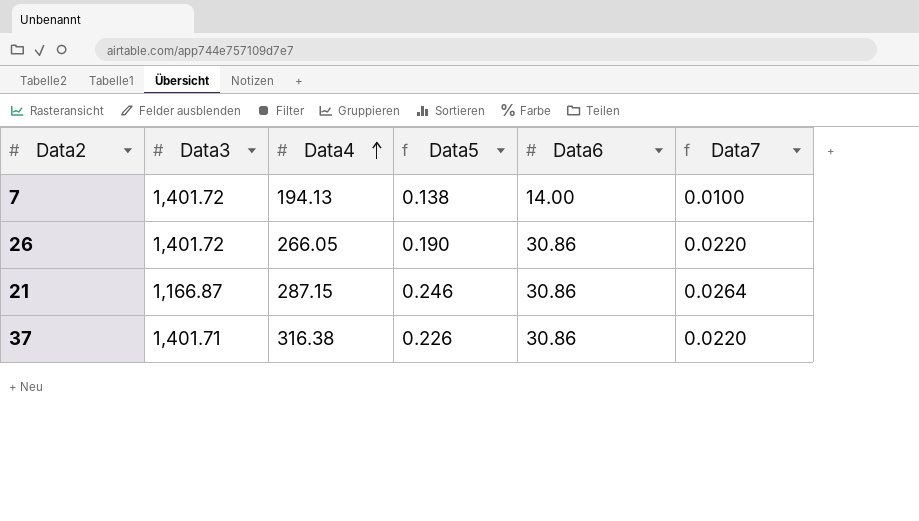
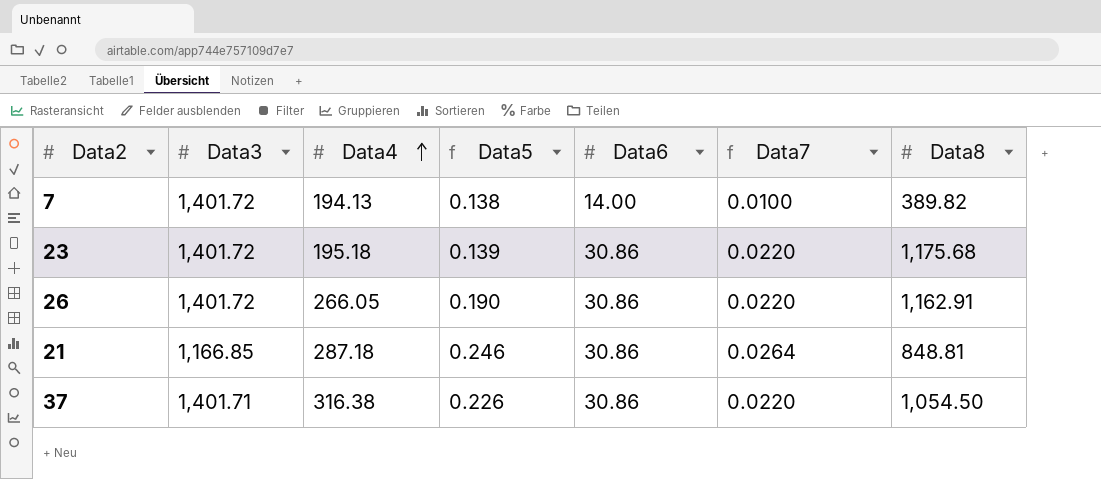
column Data8 | position: none -> 7
row 23: none -> 1,401.72 | 195.18 | 0.139 | 30.86 | 0.0220 | 1,175.68
21 | Data3: 1,166.87 -> 1,166.85
21 | Data4: 287.15 -> 287.18

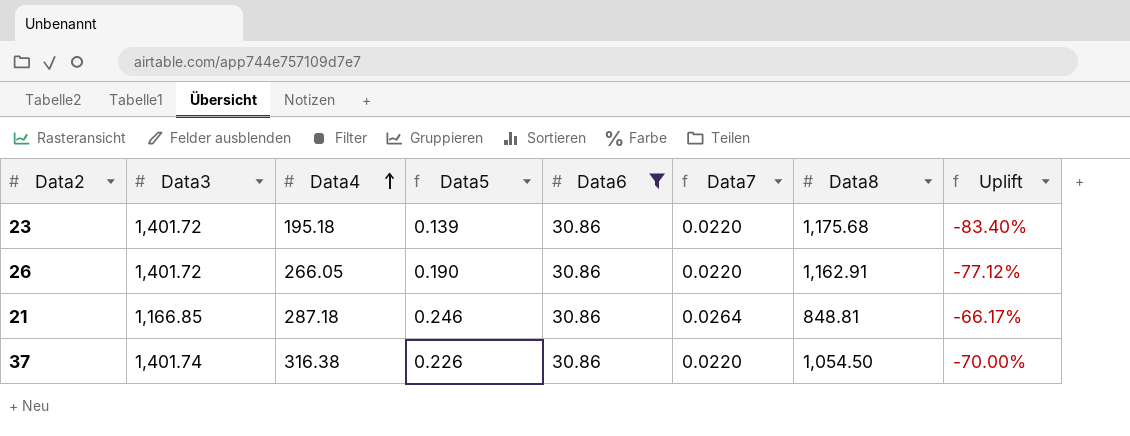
filter: none -> Data6 = 30.86
column Uplift | formula: none -> ([Data4] - [Data8]) / [Data8]
37 | Data3: 1,401.71 -> 1,401.74

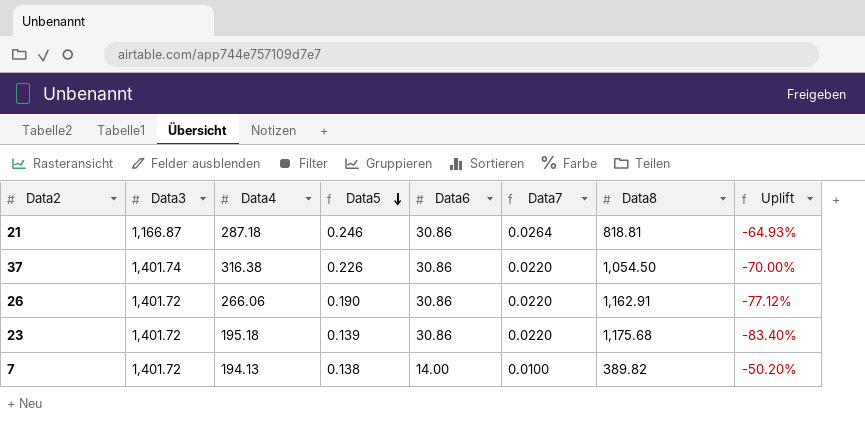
filter: Data6 = 30.86 -> none
row order: Data4 ascending -> Data5 descending
21 | Data3: 1,166.85 -> 1,166.87
21 | Data8: 848.81 -> 818.81
21 | Uplift: -66.17% -> -64.93%
26 | Data4: 266.05 -> 266.06

